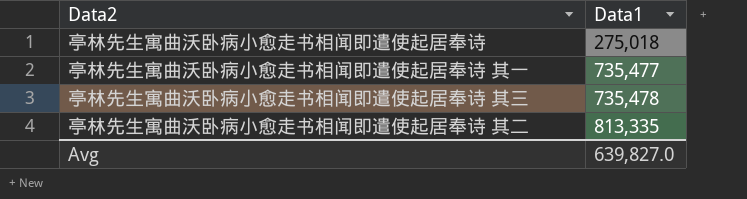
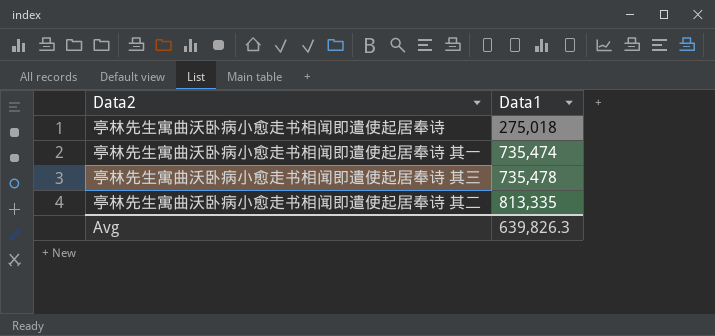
亭林先生寓曲沃卧病小愈走书相闻即遣使起居奉诗 其一 | Data1: 735,477 -> 735,474
Avg | Data1: 639,827.0 -> 639,826.3

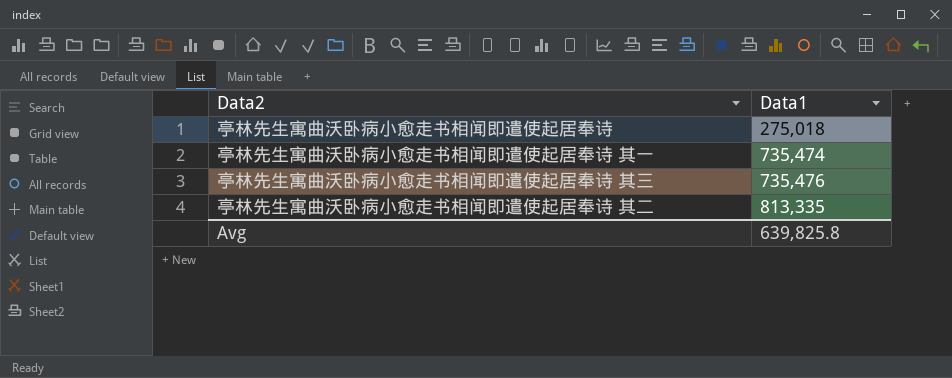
亭林先生寓曲沃卧病小愈走书相闻即遣使起居奉诗 其三 | Data1: 735,478 -> 735,476
Avg | Data1: 639,826.3 -> 639,825.8

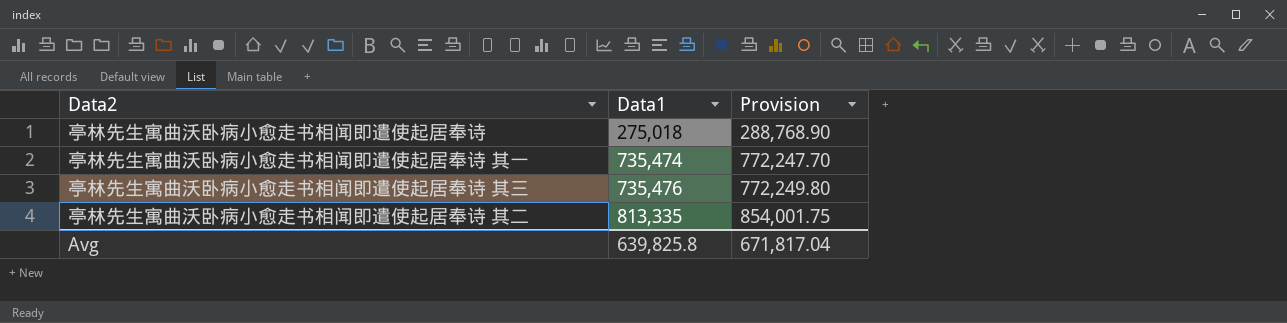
column Provision | formula: none -> [Data1] * 1.05

